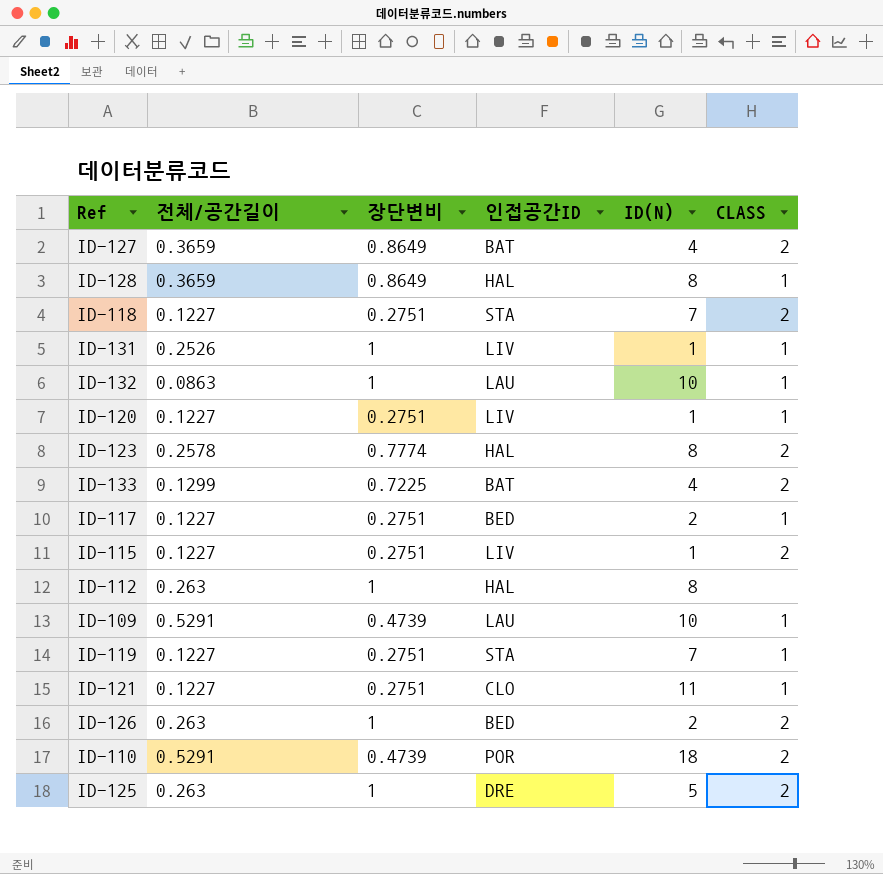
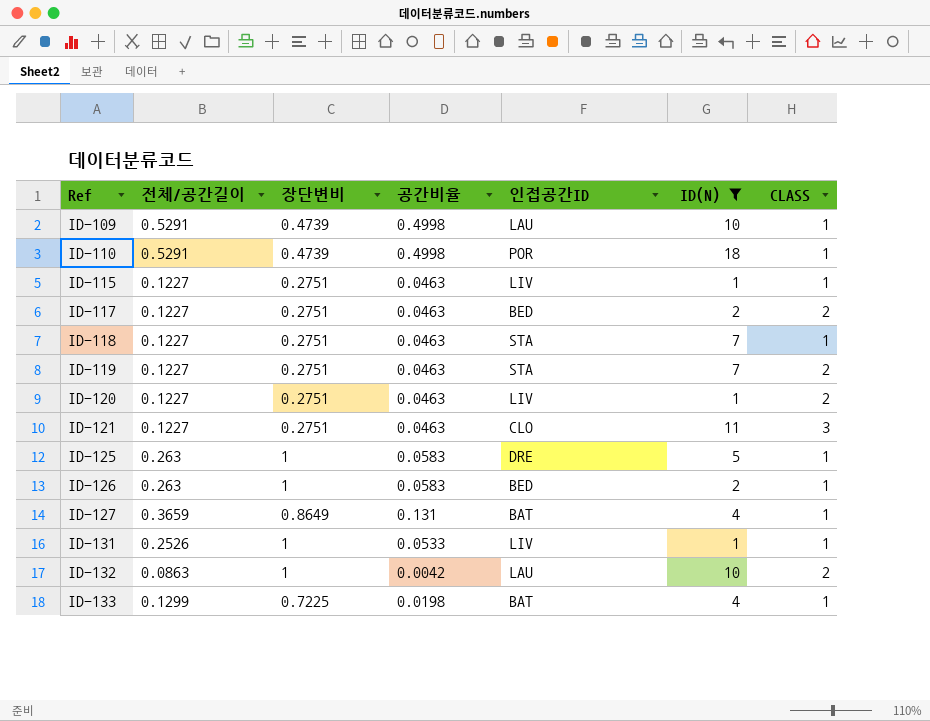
filter: none -> ID(N) != 8
row order: none -> Ref ascending
column 공간비율 | position: none -> 4
ID-110 | CLASS: 2 -> 1
ID-115 | CLASS: 2 -> 1
ID-117 | CLASS: 1 -> 2
ID-118 | CLASS: 2 -> 1
ID-119 | CLASS: 1 -> 2
ID-120 | CLASS: 1 -> 2
ID-121 | CLASS: 1 -> 3
ID-125 | CLASS: 2 -> 1
ID-126 | CLASS: 2 -> 1
ID-127 | CLASS: 2 -> 1
ID-132 | CLASS: 1 -> 2
ID-133 | CLASS: 2 -> 1

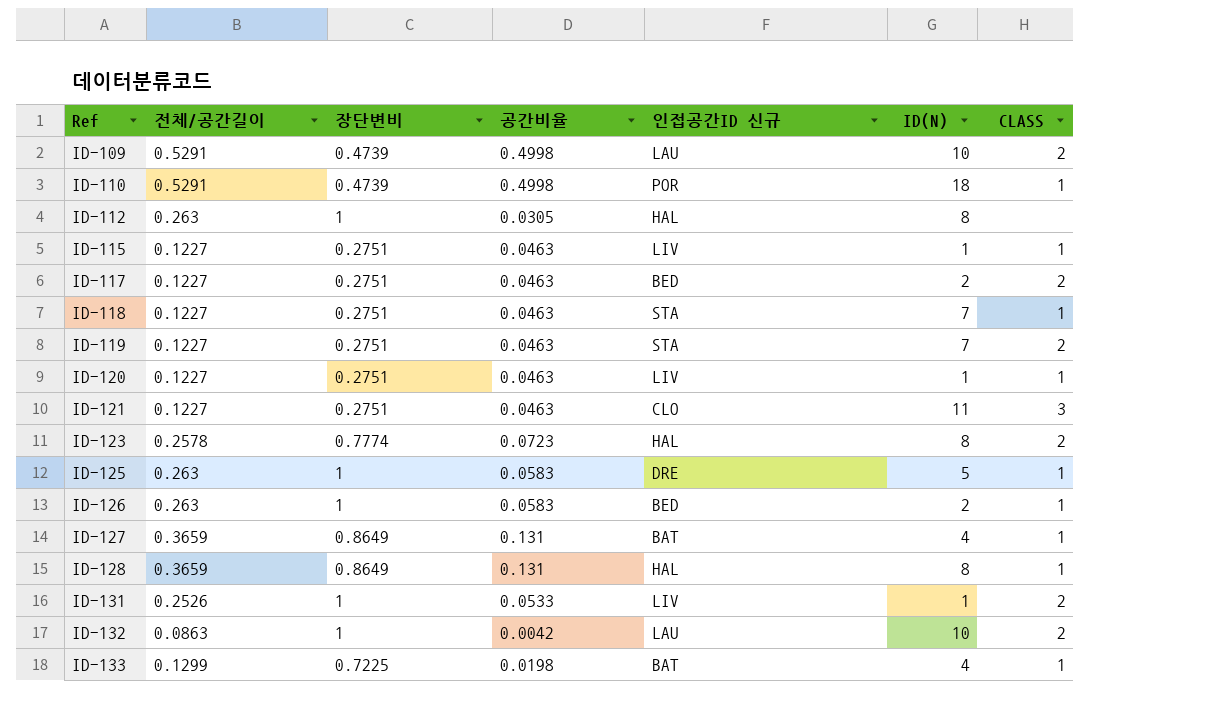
filter: ID(N) != 8 -> none
column name: 인접공간ID -> 인접공간ID 신규
ID-109 | CLASS: 1 -> 2
ID-120 | CLASS: 2 -> 1
ID-131 | CLASS: 1 -> 2

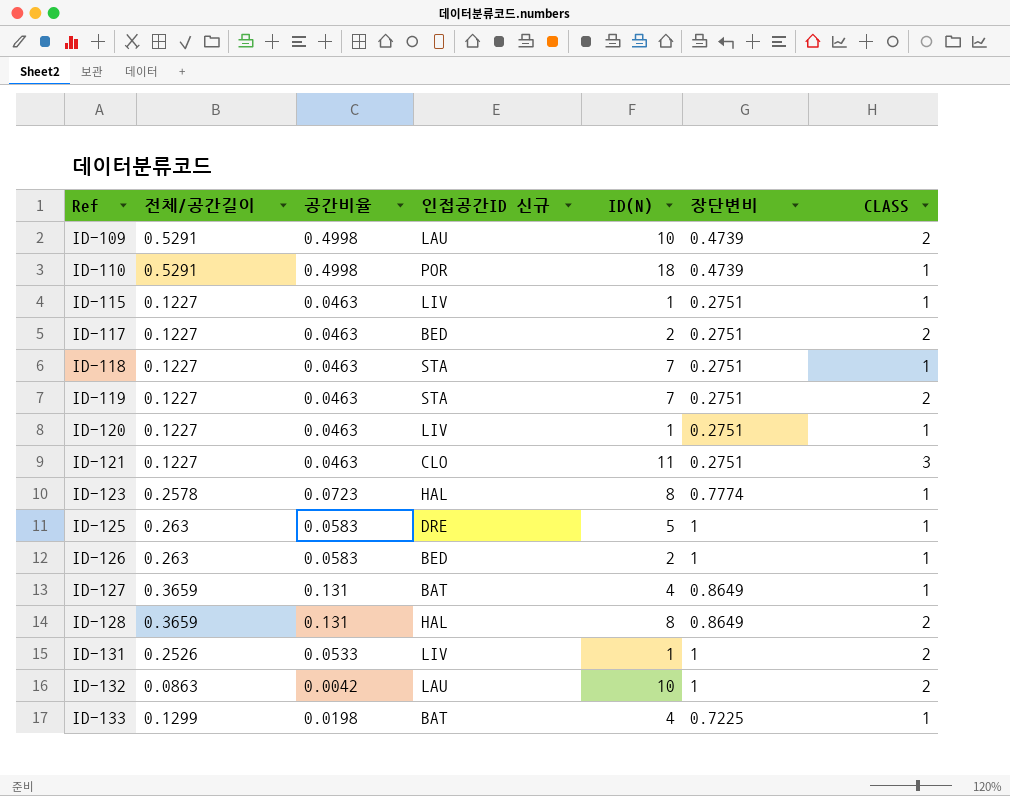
column 장단변비 | position: 3 -> 6
row ID-112: 0.263 | 1 | 0.0305 | HAL | 8 | none -> none
ID-123 | CLASS: 2 -> 1
ID-128 | CLASS: 1 -> 2

